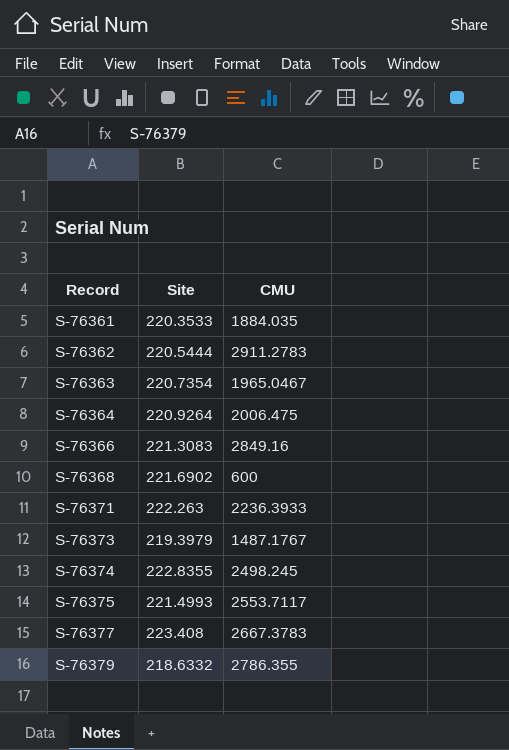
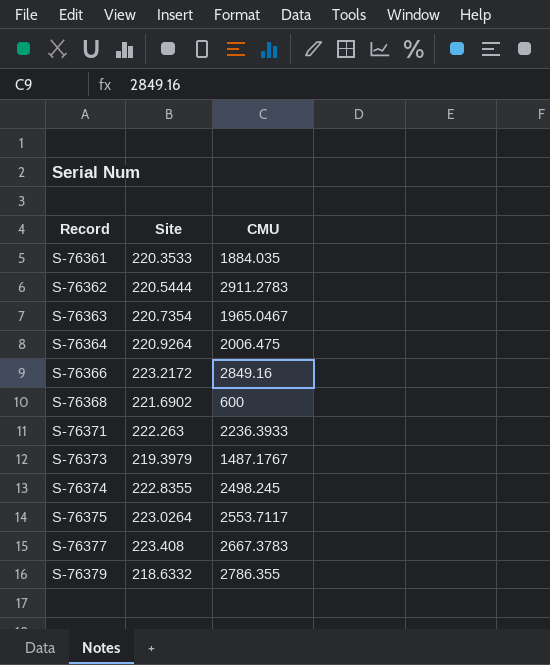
S-76366 | Site: 221.3083 -> 223.2172
S-76375 | Site: 221.4993 -> 223.0264

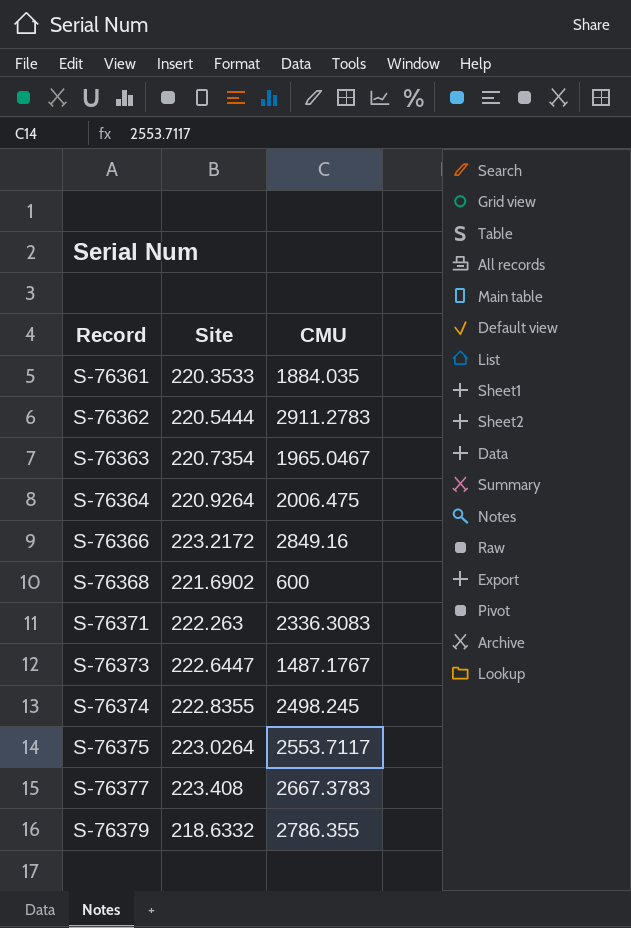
S-76371 | CMU: 2236.3933 -> 2336.3083
S-76373 | Site: 219.3979 -> 222.6447

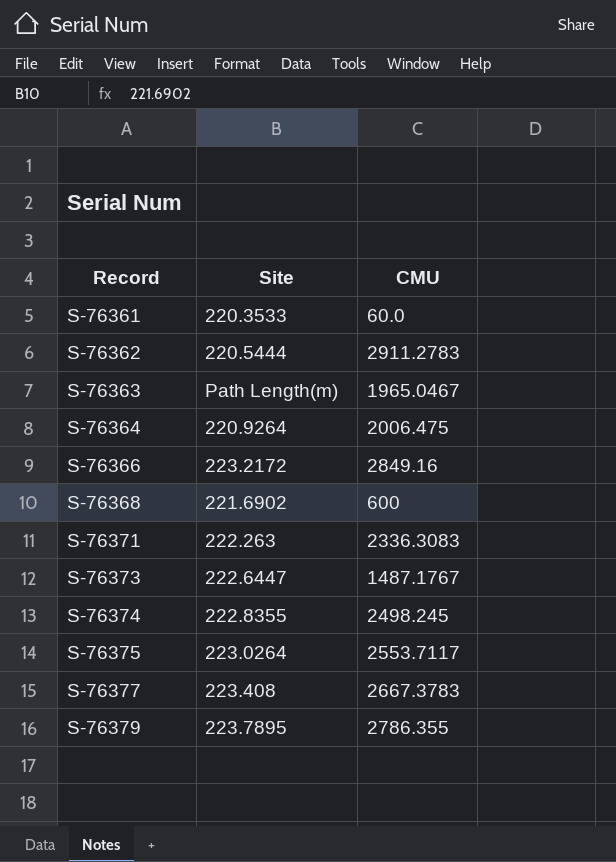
S-76361 | CMU: 1884.035 -> 60.0
S-76363 | Site: 220.7354 -> Path Length(m)
S-76379 | Site: 218.6332 -> 223.7895

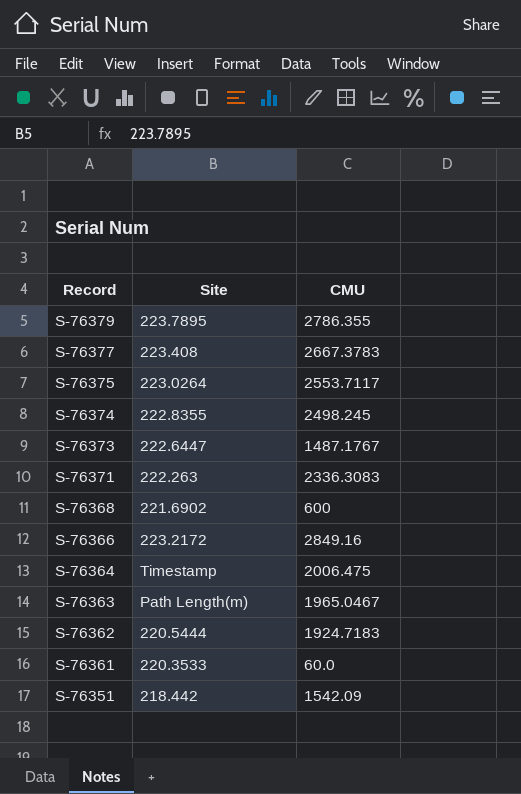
row order: Record ascending -> Record descending
S-76364 | Site: 220.9264 -> Timestamp
S-76362 | CMU: 2911.2783 -> 1924.7183
row S-76351: none -> 218.442 | 1542.09

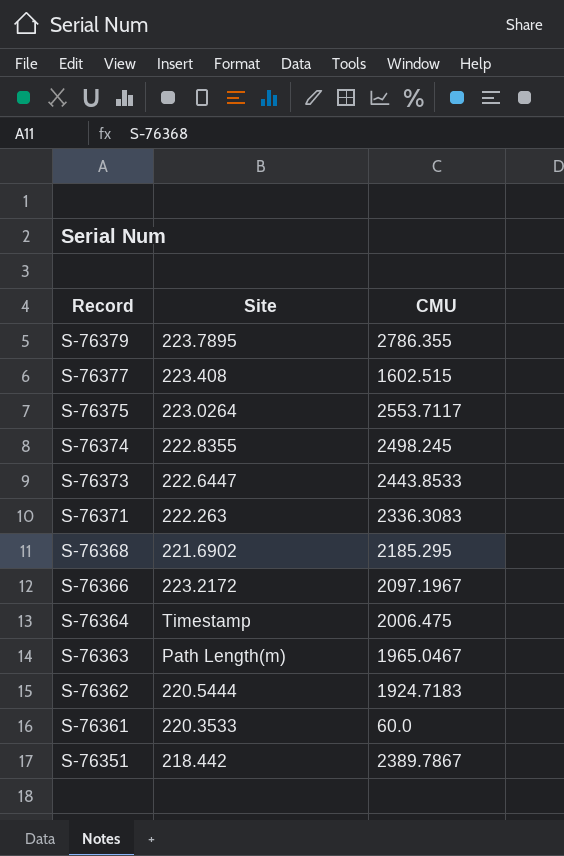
S-76377 | CMU: 2667.3783 -> 1602.515
S-76373 | CMU: 1487.1767 -> 2443.8533
S-76368 | CMU: 600 -> 2185.295
S-76366 | CMU: 2849.16 -> 2097.1967
S-76351 | CMU: 1542.09 -> 2389.7867

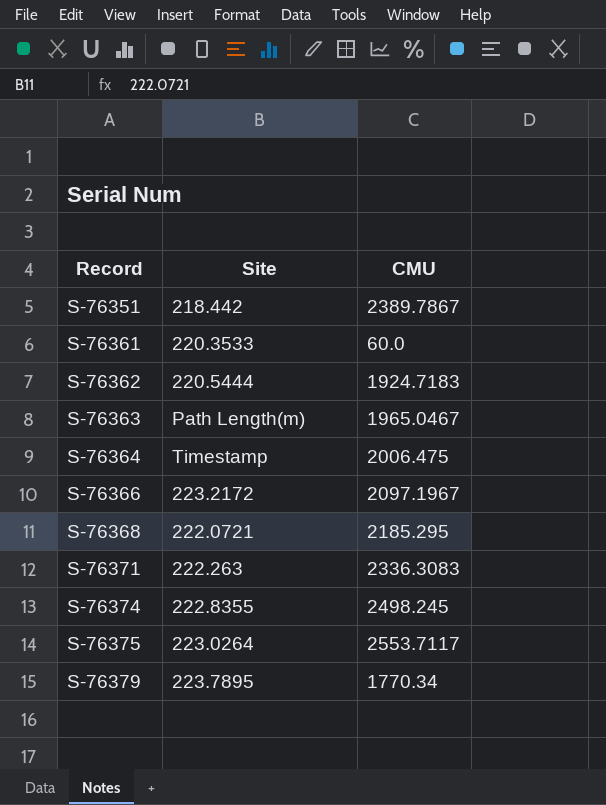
row order: Record descending -> Record ascending
row S-76377: 223.408 | 1602.515 -> none
row S-76373: 222.6447 | 2443.8533 -> none
S-76368 | Site: 221.6902 -> 222.0721
S-76379 | CMU: 2786.355 -> 1770.34

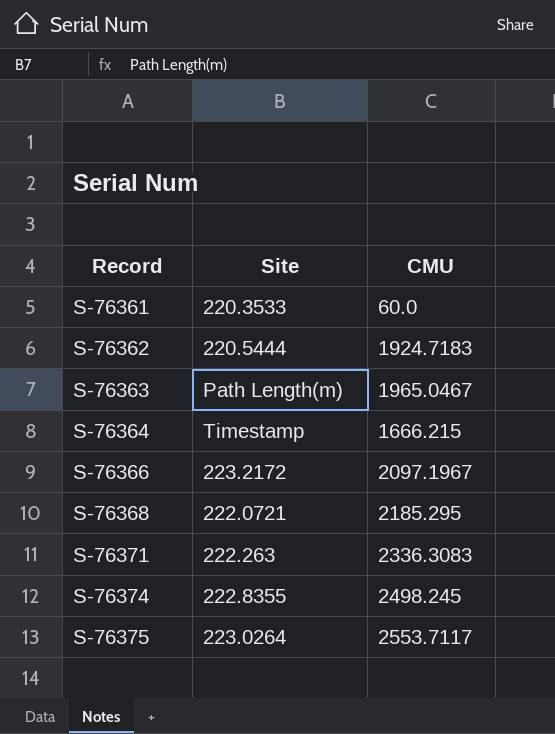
row S-76351: 218.442 | 2389.7867 -> none
row S-76379: 223.7895 | 1770.34 -> none
S-76364 | CMU: 2006.475 -> 1666.215

